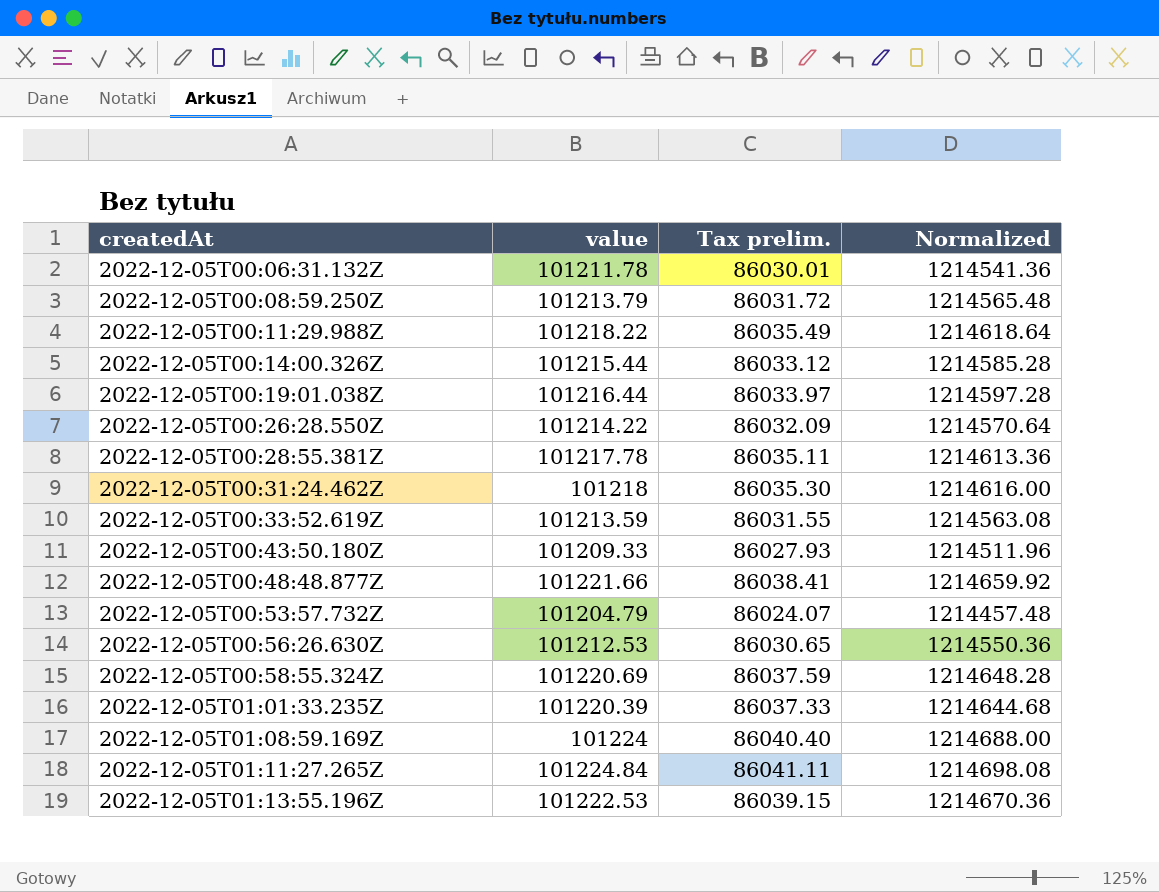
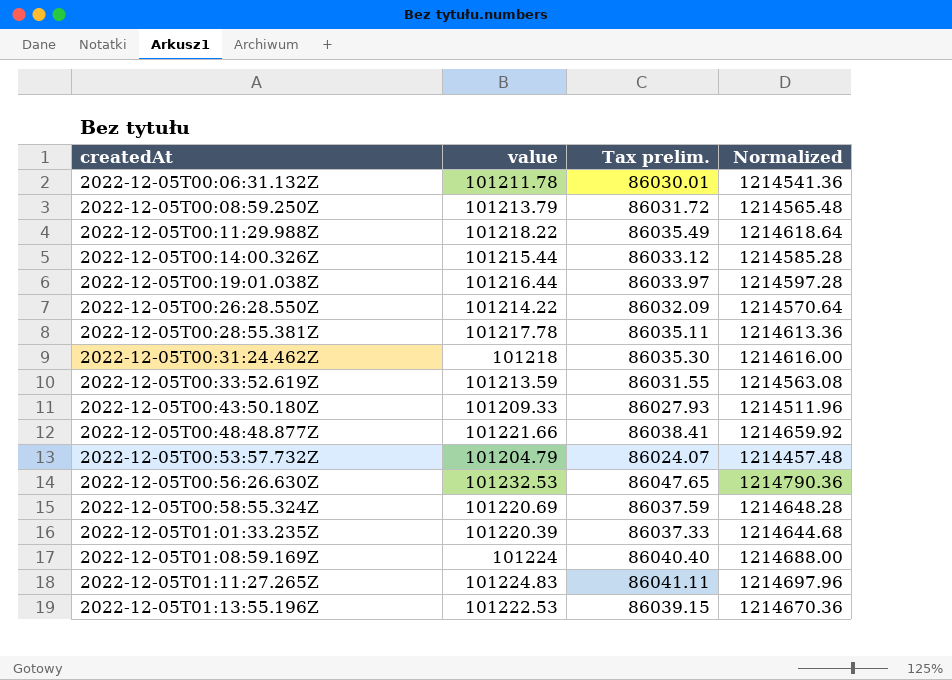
2022-12-05T00:56:26.630Z | value: 101212.53 -> 101232.53
2022-12-05T00:56:26.630Z | Tax prelim.: 86030.65 -> 86047.65
2022-12-05T00:56:26.630Z | Normalized: 1214550.36 -> 1214790.36
2022-12-05T01:11:27.265Z | value: 101224.84 -> 101224.83
2022-12-05T01:11:27.265Z | Normalized: 1214698.08 -> 1214697.96

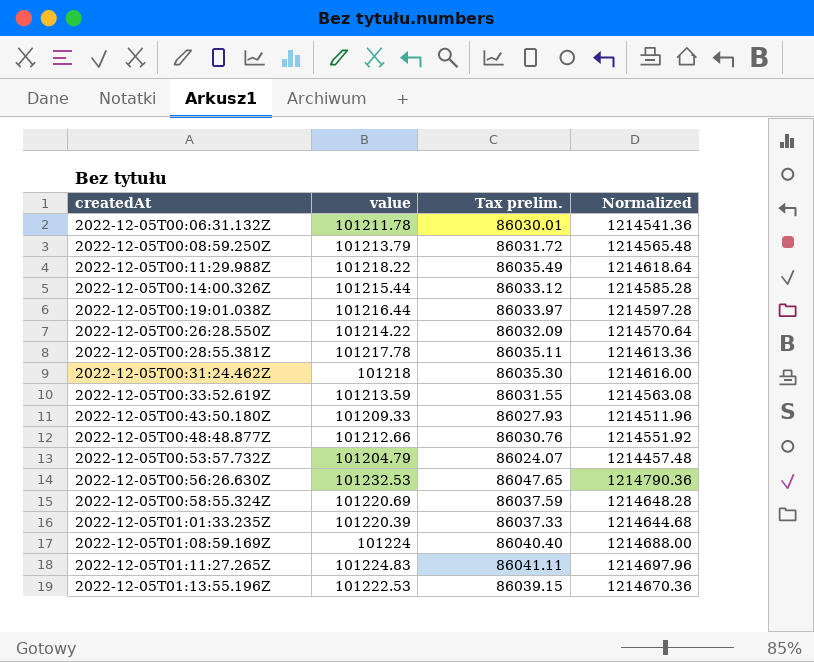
2022-12-05T00:48:48.877Z | value: 101221.66 -> 101212.66
2022-12-05T00:48:48.877Z | Tax prelim.: 86038.41 -> 86030.76
2022-12-05T00:48:48.877Z | Normalized: 1214659.92 -> 1214551.92

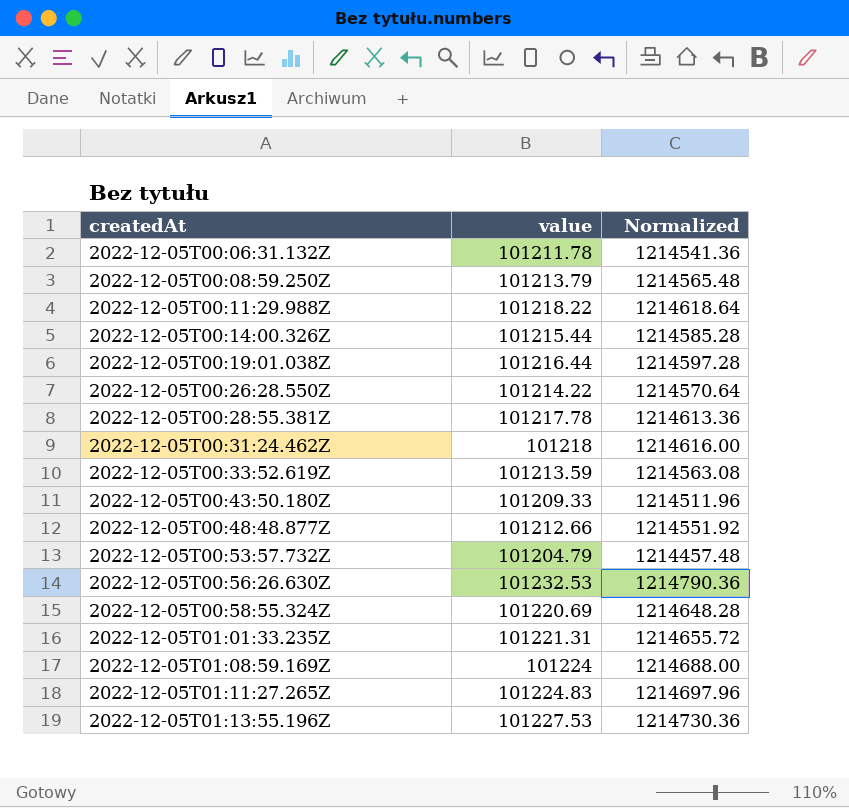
column Tax prelim. | formula: [value] * 0.85 -> none
2022-12-05T01:01:33.235Z | value: 101220.39 -> 101221.31
2022-12-05T01:01:33.235Z | Normalized: 1214644.68 -> 1214655.72
2022-12-05T01:13:55.196Z | value: 101222.53 -> 101227.53
2022-12-05T01:13:55.196Z | Normalized: 1214670.36 -> 1214730.36

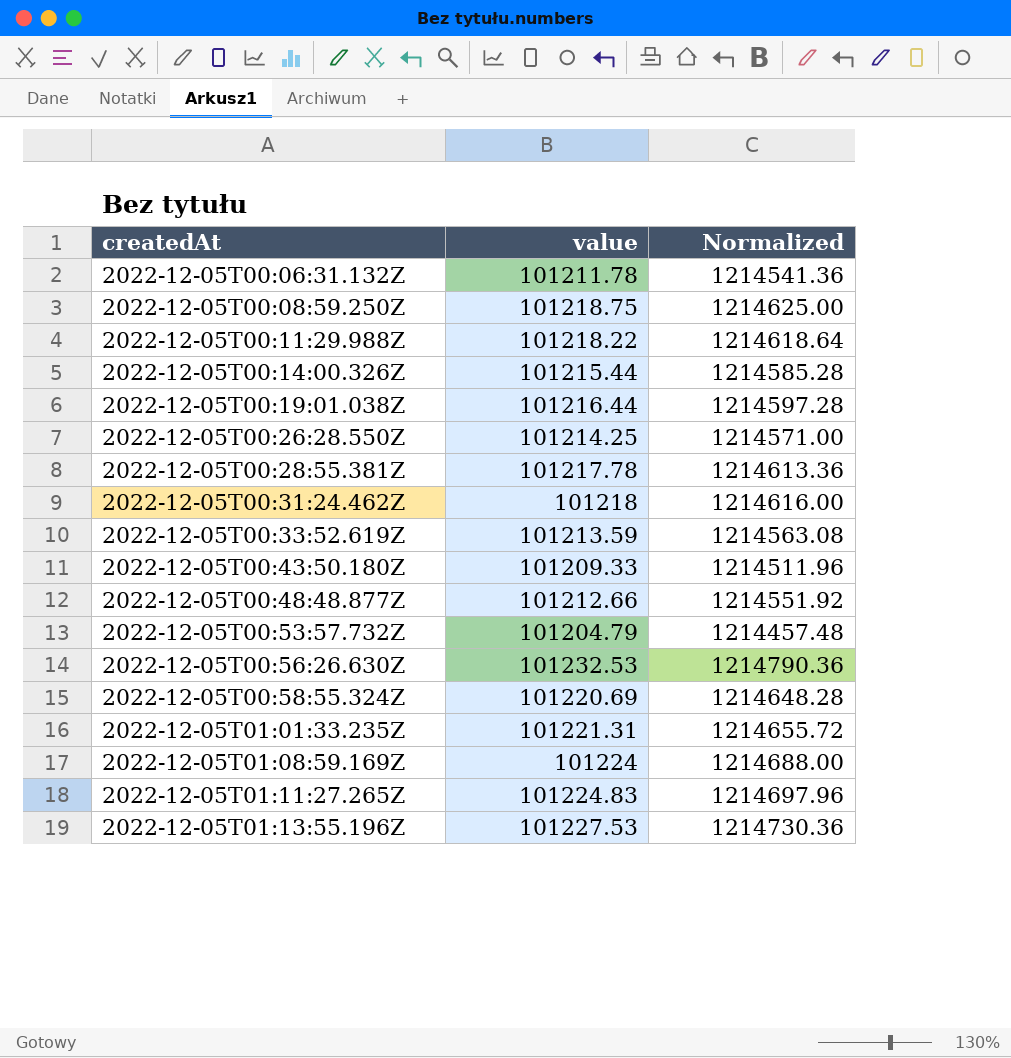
2022-12-05T00:08:59.250Z | value: 101213.79 -> 101218.75
2022-12-05T00:08:59.250Z | Normalized: 1214565.48 -> 1214625.00
2022-12-05T00:26:28.550Z | value: 101214.22 -> 101214.25
2022-12-05T00:26:28.550Z | Normalized: 1214570.64 -> 1214571.00

